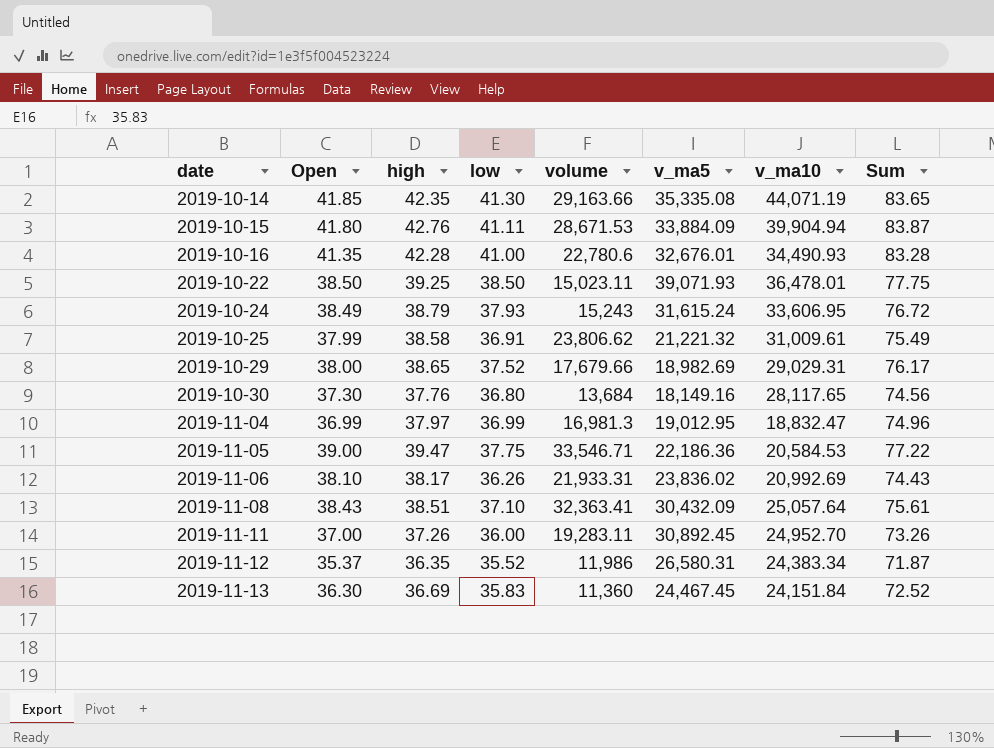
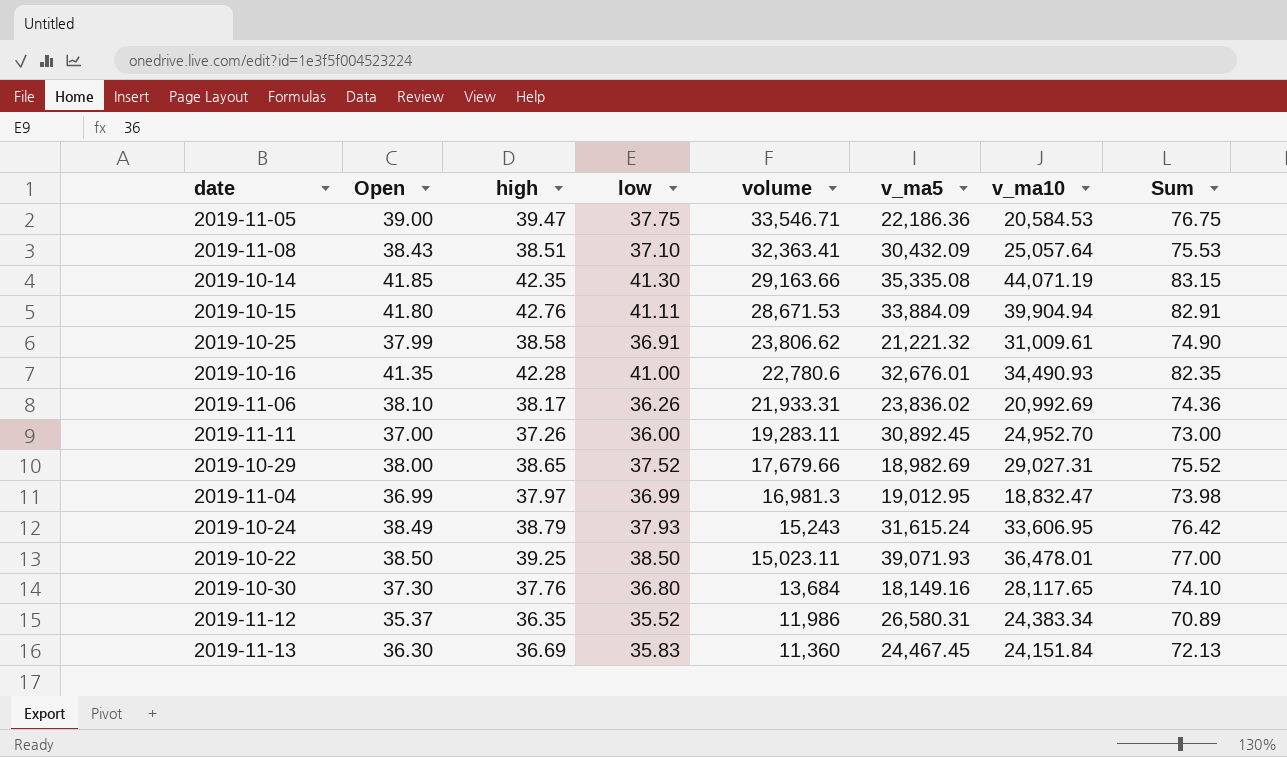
row order: date ascending -> volume descending
column Sum | formula: [high] + [low] -> [Open] + [low]
2019-10-29 | v_ma10: 29,029.31 -> 29,027.31

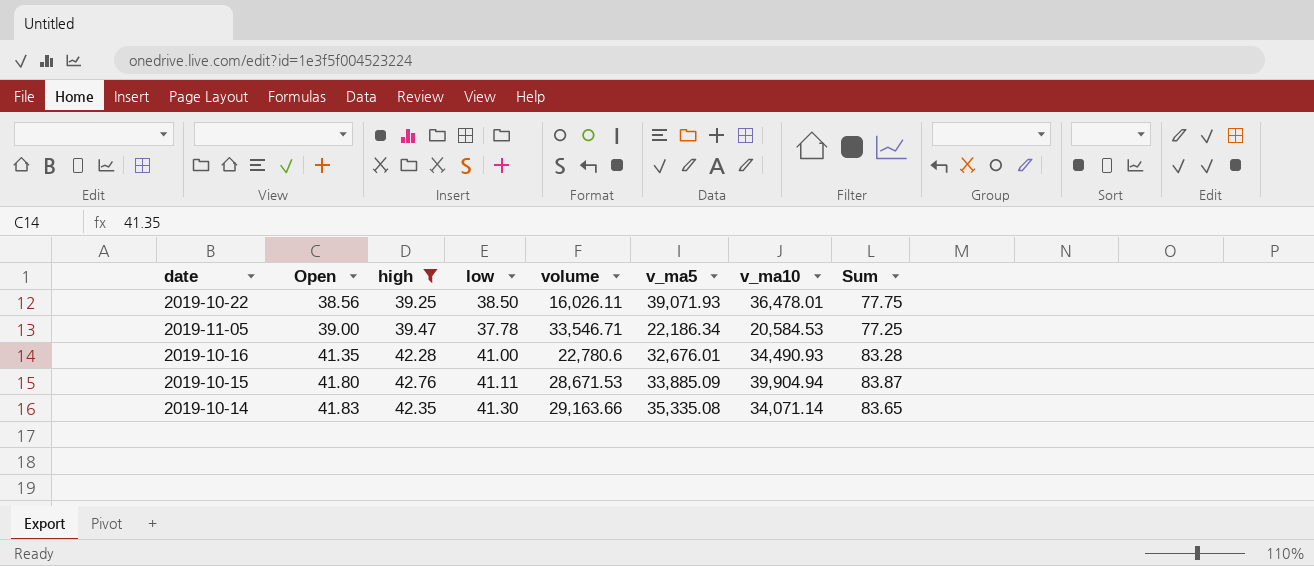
filter: none -> high >= 39.25
row order: volume descending -> Open ascending
column Sum | formula: [Open] + [low] -> [high] + [low]
2019-10-22 | Open: 38.50 -> 38.56
2019-10-22 | volume: 15,023.11 -> 16,026.11
2019-11-05 | low: 37.75 -> 37.78
2019-11-05 | v_ma5: 22,186.36 -> 22,186.34
2019-10-15 | v_ma5: 33,884.09 -> 33,885.09
2019-10-14 | Open: 41.85 -> 41.83
2019-10-14 | v_ma10: 44,071.19 -> 34,071.14

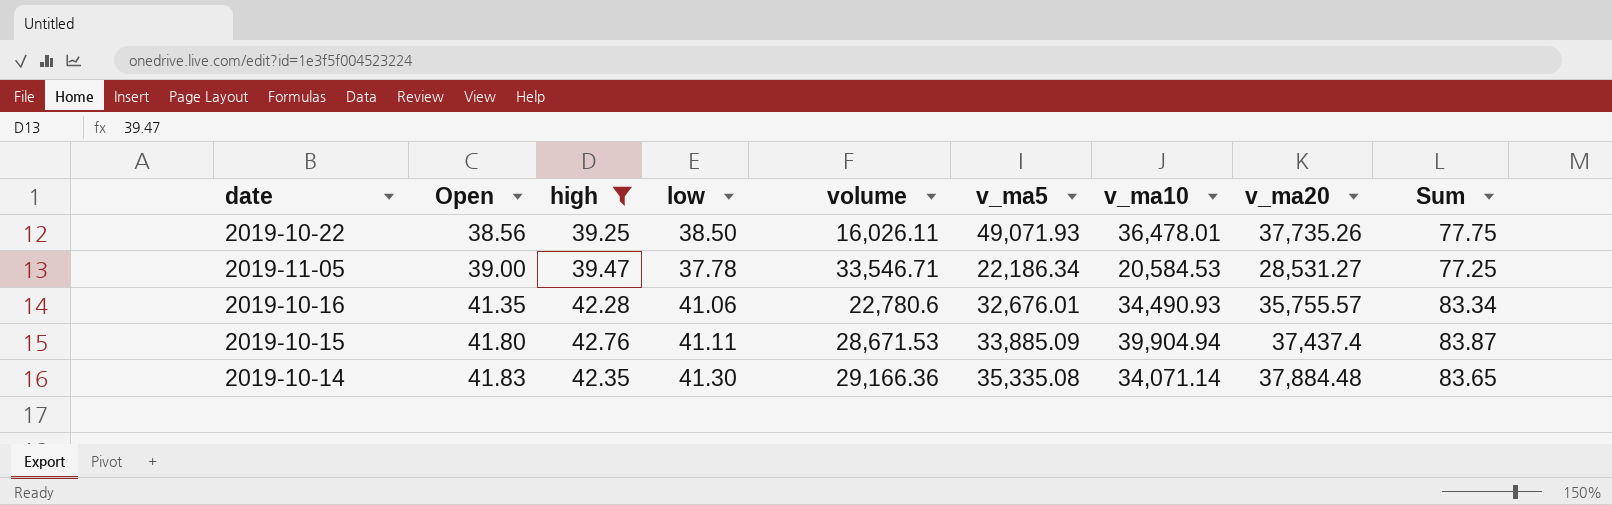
column v_ma20 | position: none -> 8
2019-10-22 | v_ma5: 39,071.93 -> 49,071.93
2019-10-16 | low: 41.00 -> 41.06
2019-10-16 | Sum: 83.28 -> 83.34
2019-10-14 | volume: 29,163.66 -> 29,166.36

